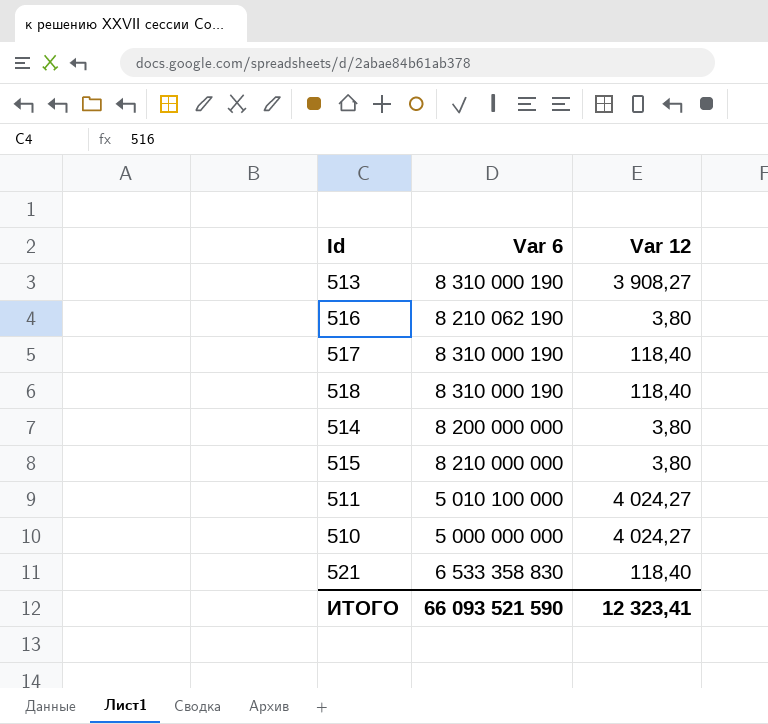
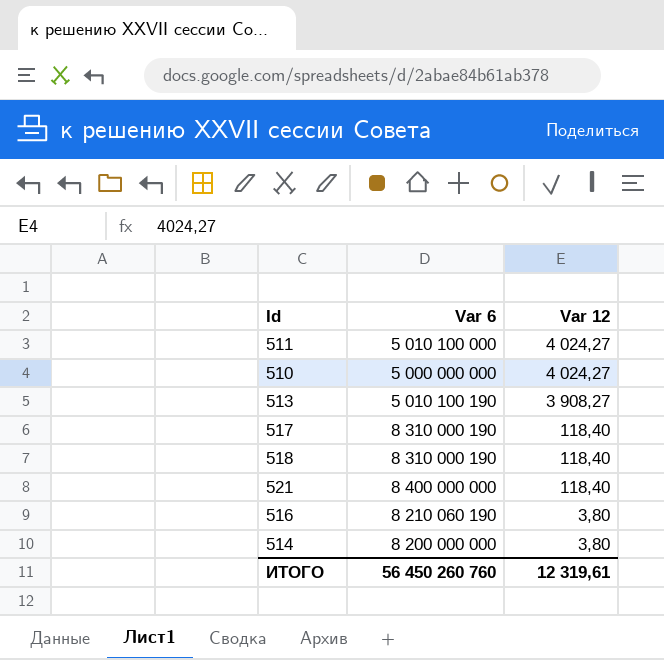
row order: none -> Var 12 descending
row 515: 8 210 000 000 | 3,80 -> none
513 | Var 6: 8 310 000 190 -> 5 010 100 190
521 | Var 6: 6 533 358 830 -> 8 400 000 000
516 | Var 6: 8 210 062 190 -> 8 210 060 190
ИТОГО | Var 6: 66 093 521 590 -> 56 450 260 760
ИТОГО | Var 12: 12 323,41 -> 12 319,61

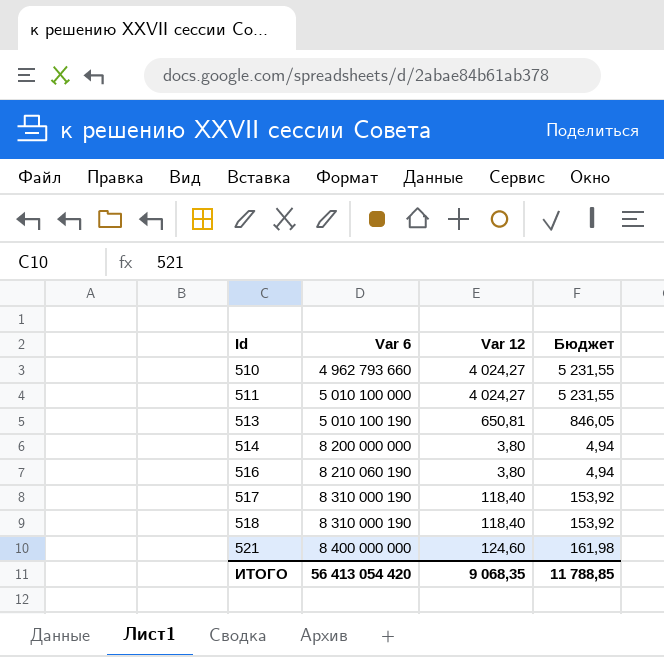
row order: Var 12 descending -> Id ascending
column Бюджет | formula: none -> [Var 12] * 1,3
510 | Var 6: 5 000 000 000 -> 4 962 793 660
513 | Var 12: 3 908,27 -> 650,81
521 | Var 12: 118,40 -> 124,60
ИТОГО | Var 6: 56 450 260 760 -> 56 413 054 420
ИТОГО | Var 12: 12 319,61 -> 9 068,35

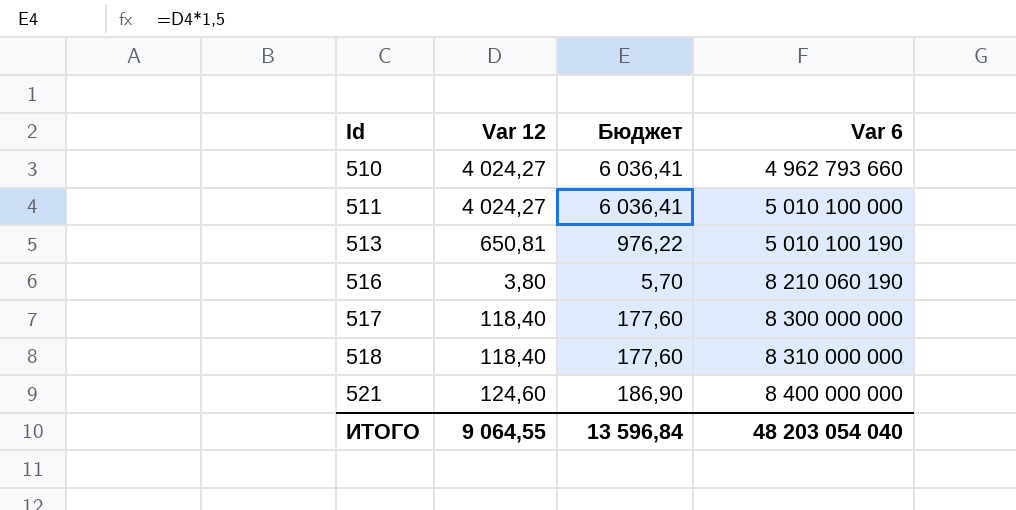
column Бюджет | formula: [Var 12] * 1,3 -> [Var 12] * 1,5
column Var 6 | position: 2 -> 4
row 514: 8 200 000 000 | 3,80 | 4,94 -> none
517 | Var 6: 8 310 000 190 -> 8 300 000 000
518 | Var 6: 8 310 000 190 -> 8 310 000 000
ИТОГО | Var 12: 9 068,35 -> 9 064,55
ИТОГО | Бюджет: 11 788,85 -> 13 596,84
ИТОГО | Var 6: 56 413 054 420 -> 48 203 054 040

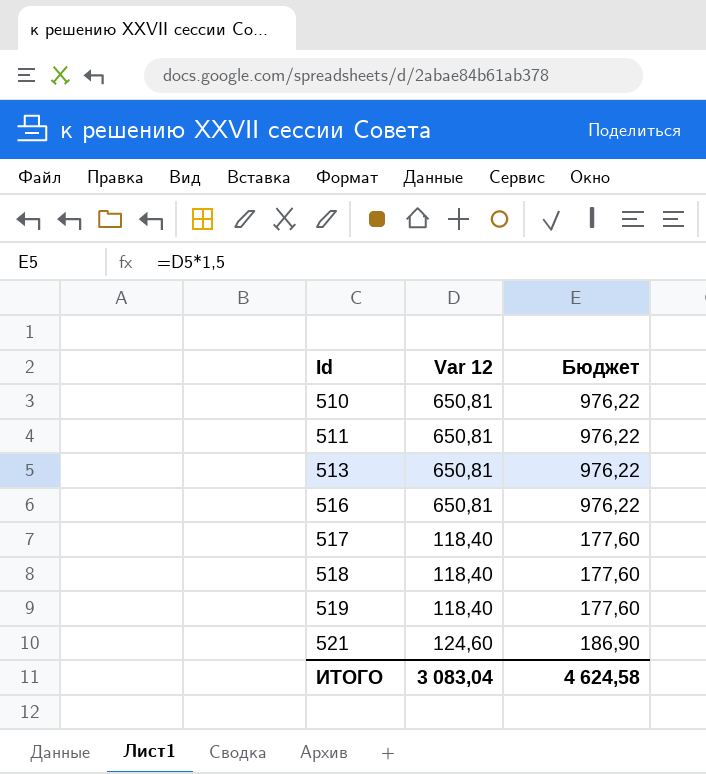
column Var 6 | position: 4 -> none
510 | Var 12: 4 024,27 -> 650,81
510 | Бюджет: 6 036,41 -> 976,22
511 | Var 12: 4 024,27 -> 650,81
511 | Бюджет: 6 036,41 -> 976,22
516 | Var 12: 3,80 -> 650,81
516 | Бюджет: 5,70 -> 976,22
row 519: none -> 118,40 | 177,60
ИТОГО | Var 12: 9 064,55 -> 3 083,04
ИТОГО | Бюджет: 13 596,84 -> 4 624,58

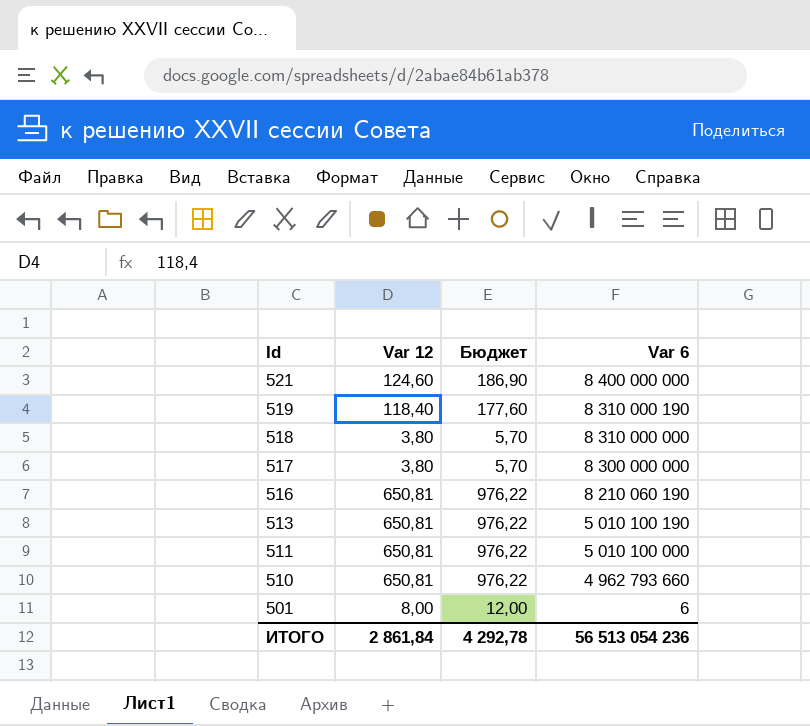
row order: Id ascending -> Id descending
column Var 6 | position: none -> 4
518 | Var 12: 118,40 -> 3,80
518 | Бюджет: 177,60 -> 5,70
517 | Var 12: 118,40 -> 3,80
517 | Бюджет: 177,60 -> 5,70
row 501: none -> 8,00 | 12,00 | 6
ИТОГО | Var 12: 3 083,04 -> 2 861,84
ИТОГО | Бюджет: 4 624,58 -> 4 292,78

